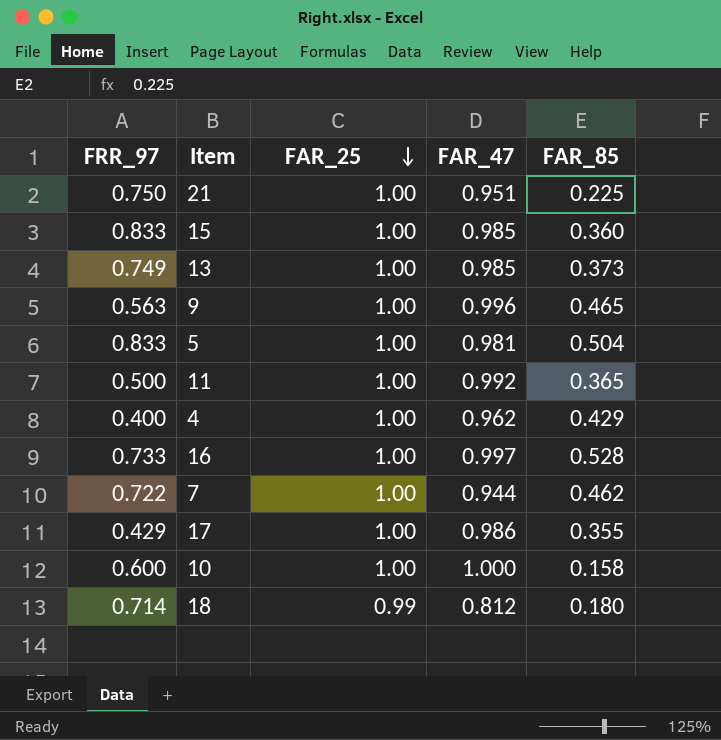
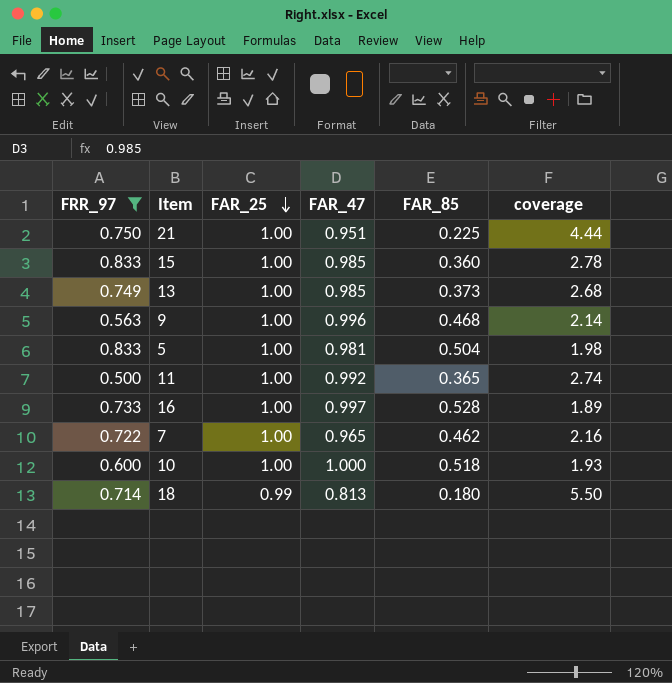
filter: none -> FRR_97 >= 0.500
column coverage | formula: none -> [FAR_25] / [FAR_85]
9 | FAR_85: 0.465 -> 0.468
7 | FAR_47: 0.944 -> 0.965
10 | FAR_85: 0.158 -> 0.518
18 | FAR_47: 0.812 -> 0.813

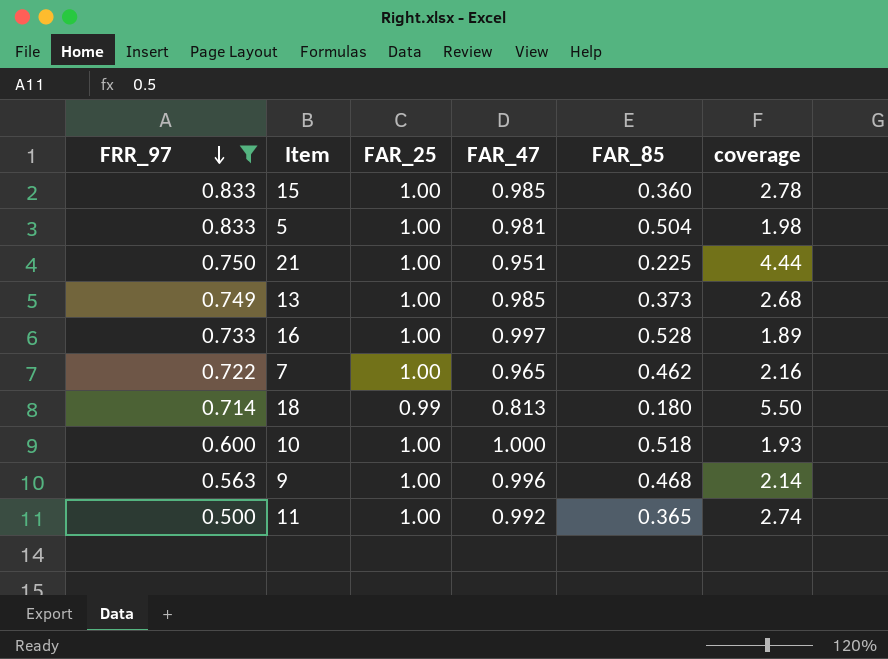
row order: FAR_25 descending -> FRR_97 descending

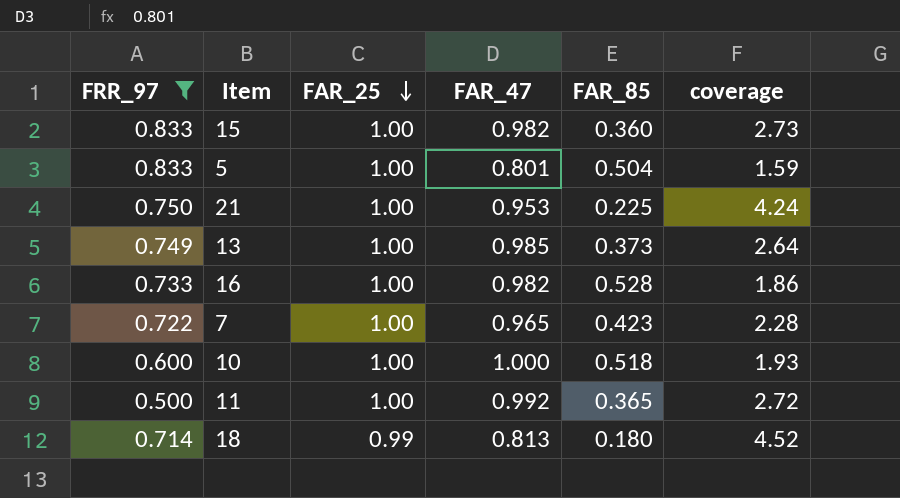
row order: FRR_97 descending -> FAR_25 descending
column coverage | formula: [FAR_25] / [FAR_85] -> [FAR_47] / [FAR_85]
row 9: 0.563 | 1.00 | 0.996 | 0.468 | 2.14 -> none
15 | FAR_47: 0.985 -> 0.982
5 | FAR_47: 0.981 -> 0.801
21 | FAR_47: 0.951 -> 0.953
16 | FAR_47: 0.997 -> 0.982
7 | FAR_85: 0.462 -> 0.423

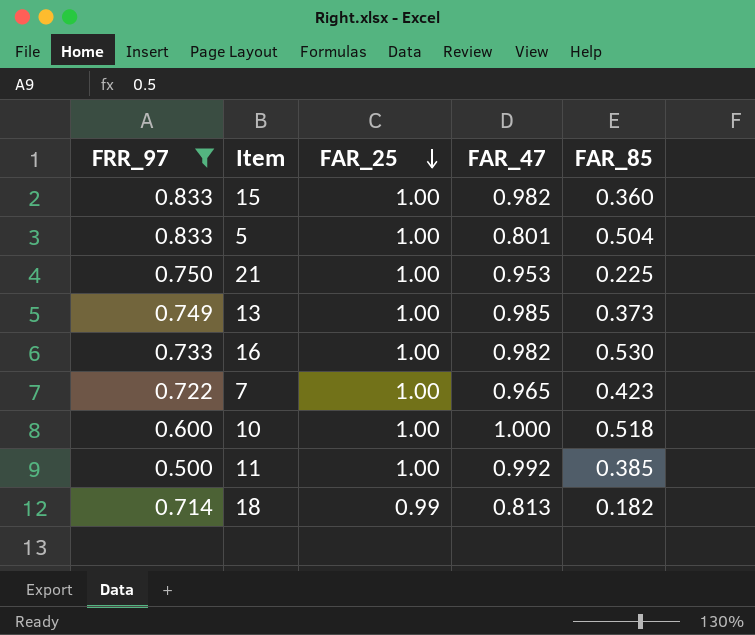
column coverage | formula: [FAR_47] / [FAR_85] -> none
16 | FAR_85: 0.528 -> 0.530
11 | FAR_85: 0.365 -> 0.385
18 | FAR_85: 0.180 -> 0.182

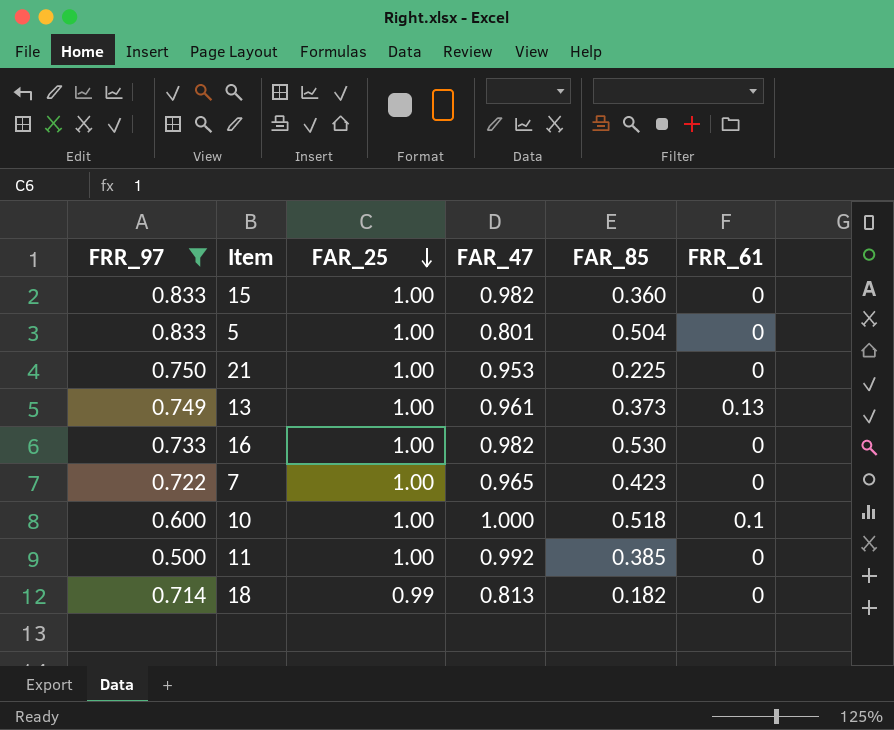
column FRR_61 | position: none -> 6
13 | FAR_47: 0.985 -> 0.961

